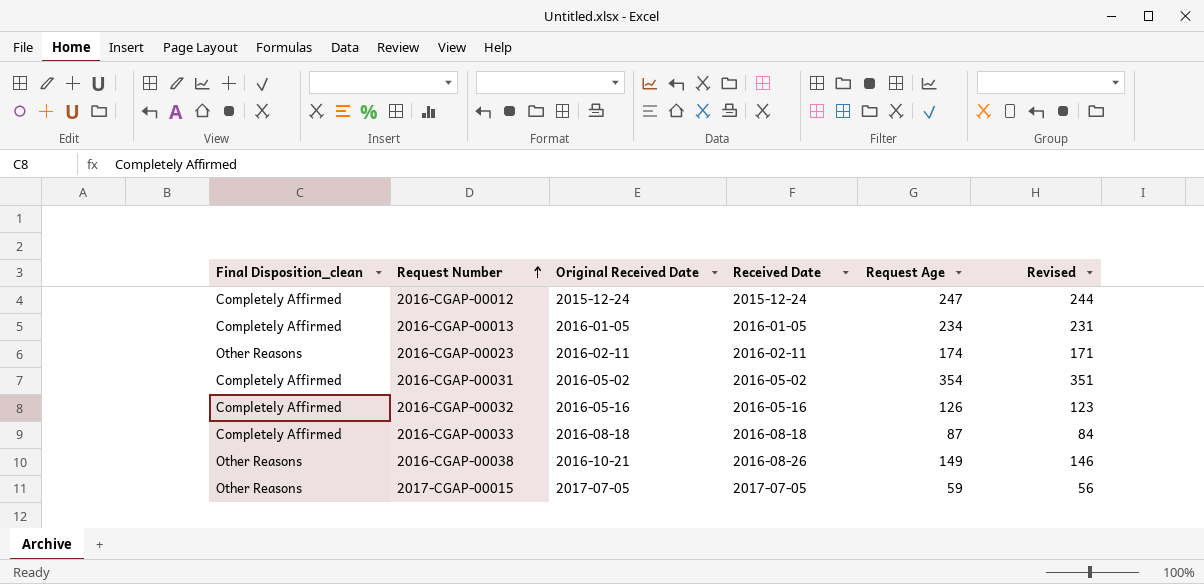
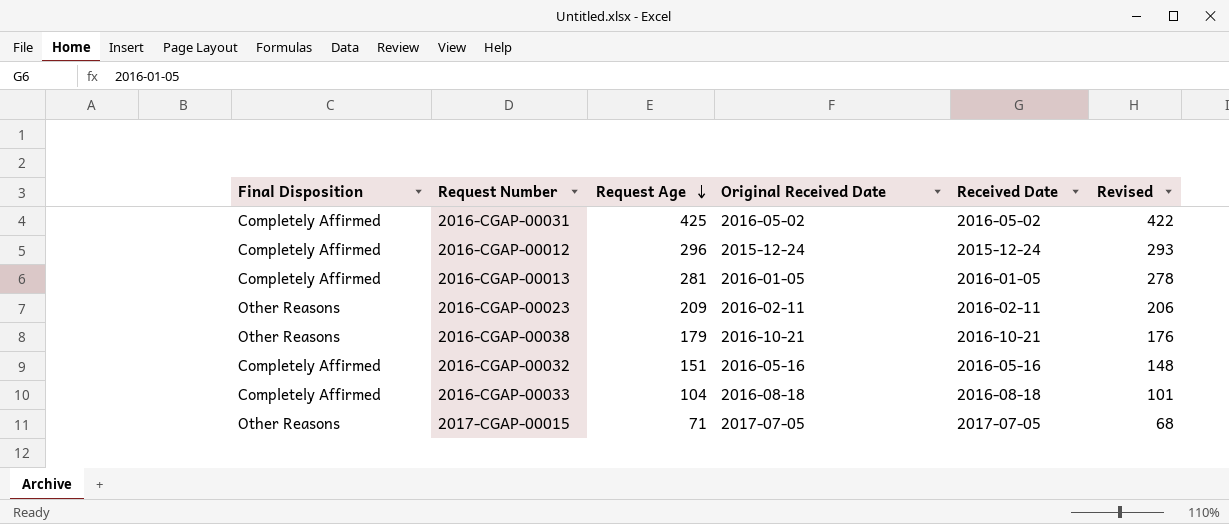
row order: Request Number ascending -> Request Age descending
column name: Final Disposition_clean -> Final Disposition
column Request Age | position: 5 -> 3
2016-CGAP-00031 | Request Age: 354 -> 425
2016-CGAP-00031 | Revised: 351 -> 422
2016-CGAP-00012 | Request Age: 247 -> 296
2016-CGAP-00012 | Revised: 244 -> 293
2016-CGAP-00013 | Request Age: 234 -> 281
2016-CGAP-00013 | Revised: 231 -> 278
2016-CGAP-00023 | Request Age: 174 -> 209
2016-CGAP-00023 | Revised: 171 -> 206
2016-CGAP-00038 | Request Age: 149 -> 179
2016-CGAP-00038 | Received Date: 2016-08-26 -> 2016-10-21
2016-CGAP-00038 | Revised: 146 -> 176
2016-CGAP-00032 | Request Age: 126 -> 151
2016-CGAP-00032 | Revised: 123 -> 148
2016-CGAP-00033 | Request Age: 87 -> 104
2016-CGAP-00033 | Revised: 84 -> 101
2017-CGAP-00015 | Request Age: 59 -> 71
2017-CGAP-00015 | Revised: 56 -> 68

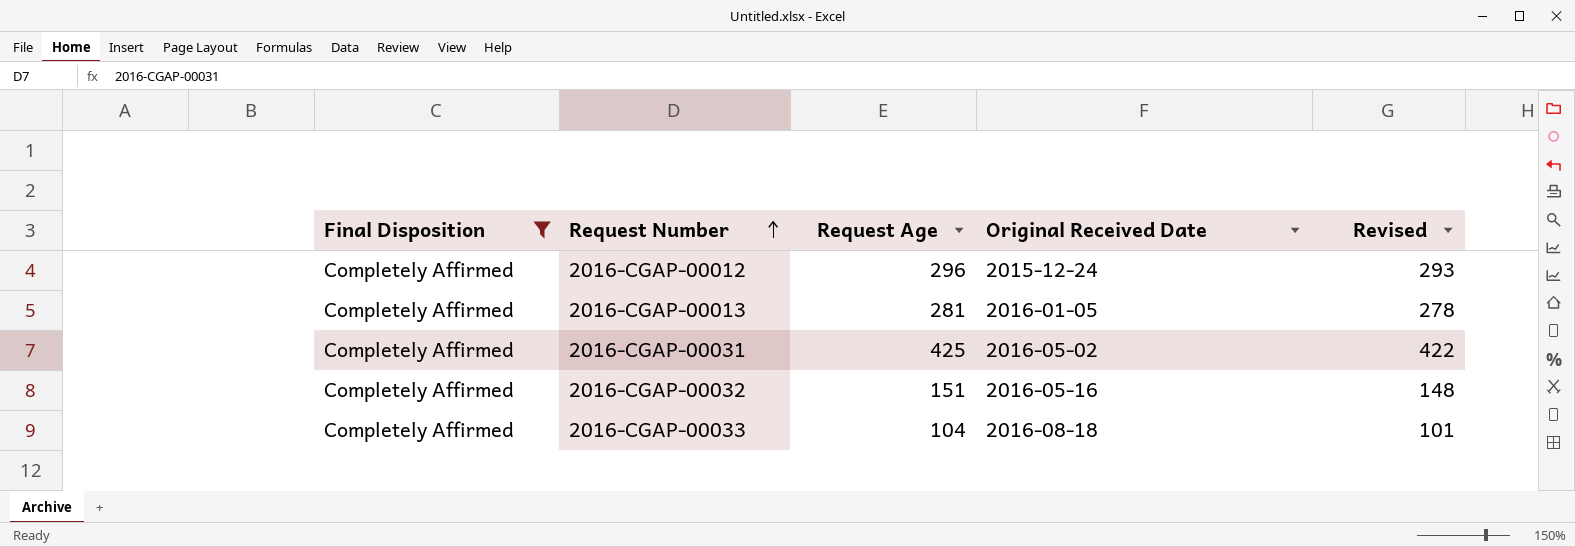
filter: none -> Final Disposition = Completely Affirmed
row order: Request Age descending -> Request Number ascending
column Received Date | position: 5 -> none

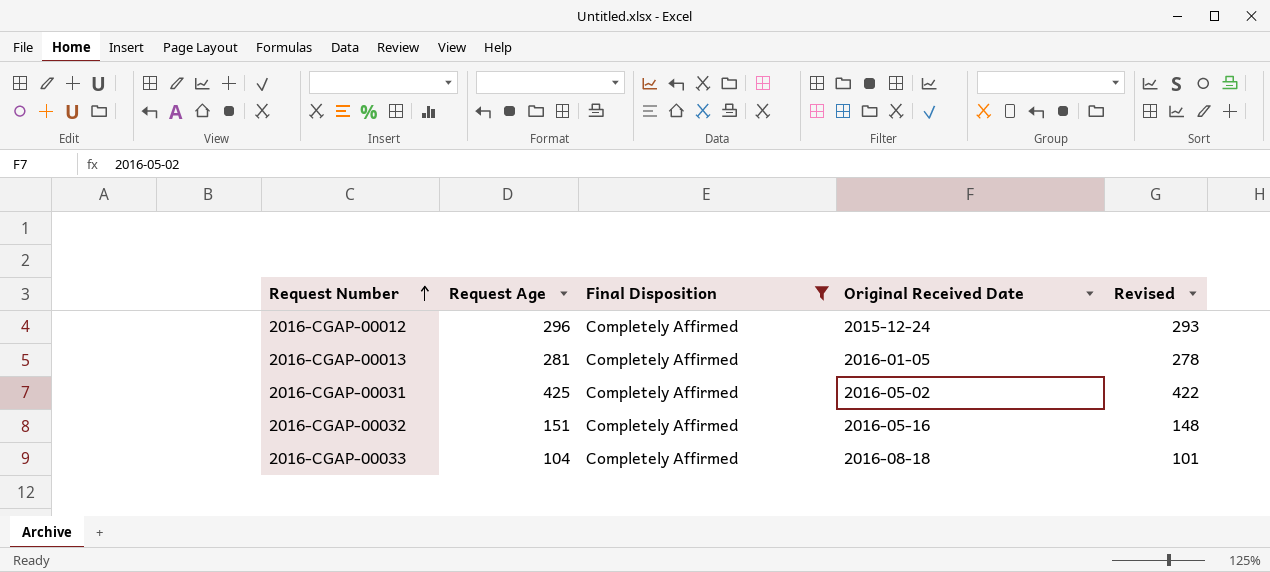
column Final Disposition | position: 1 -> 3

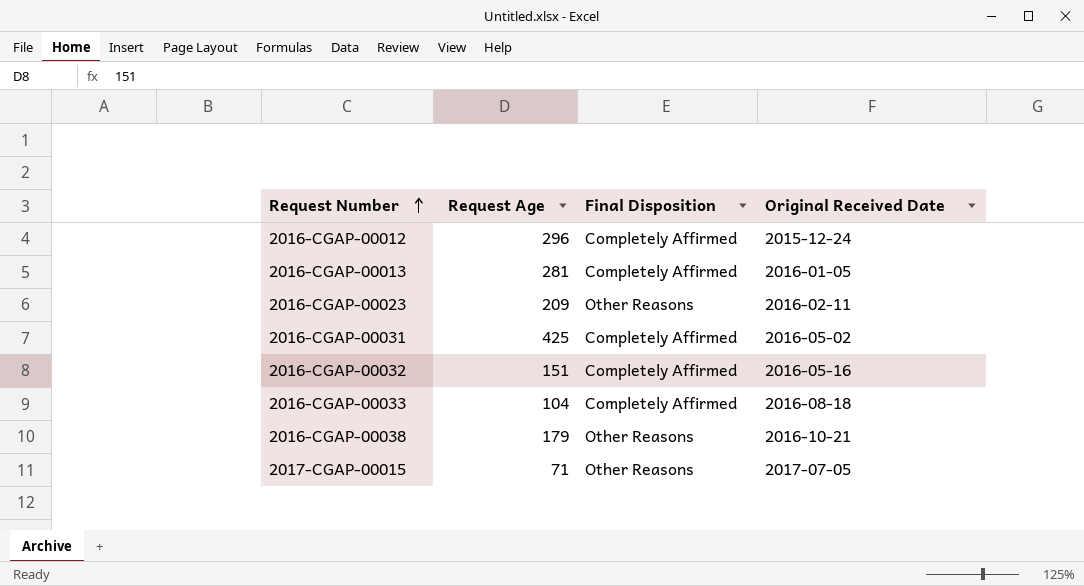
filter: Final Disposition = Completely Affirmed -> none
column Revised | formula: [Request Age] - 3 -> none

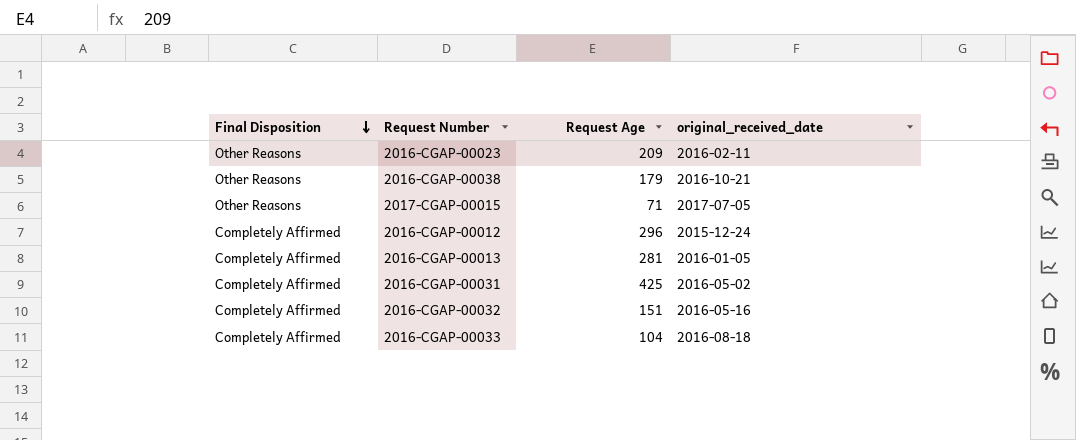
row order: Request Number ascending -> Final Disposition descending
column Final Disposition | position: 3 -> 1
column name: Original Received Date -> original_received_date

